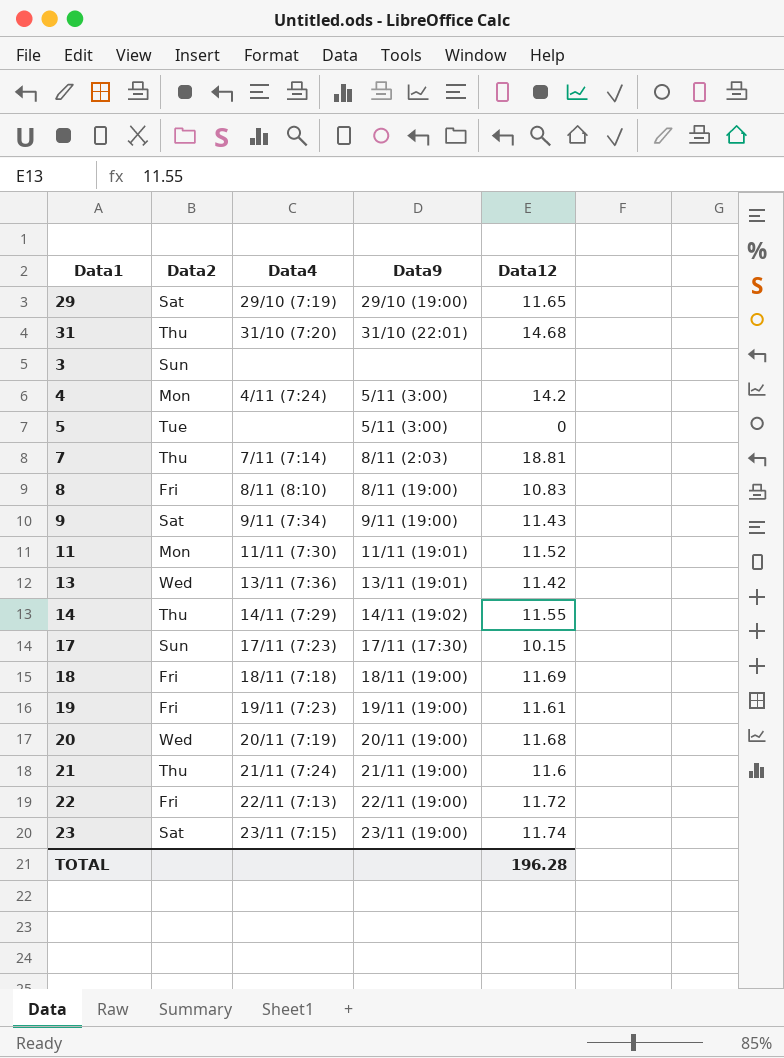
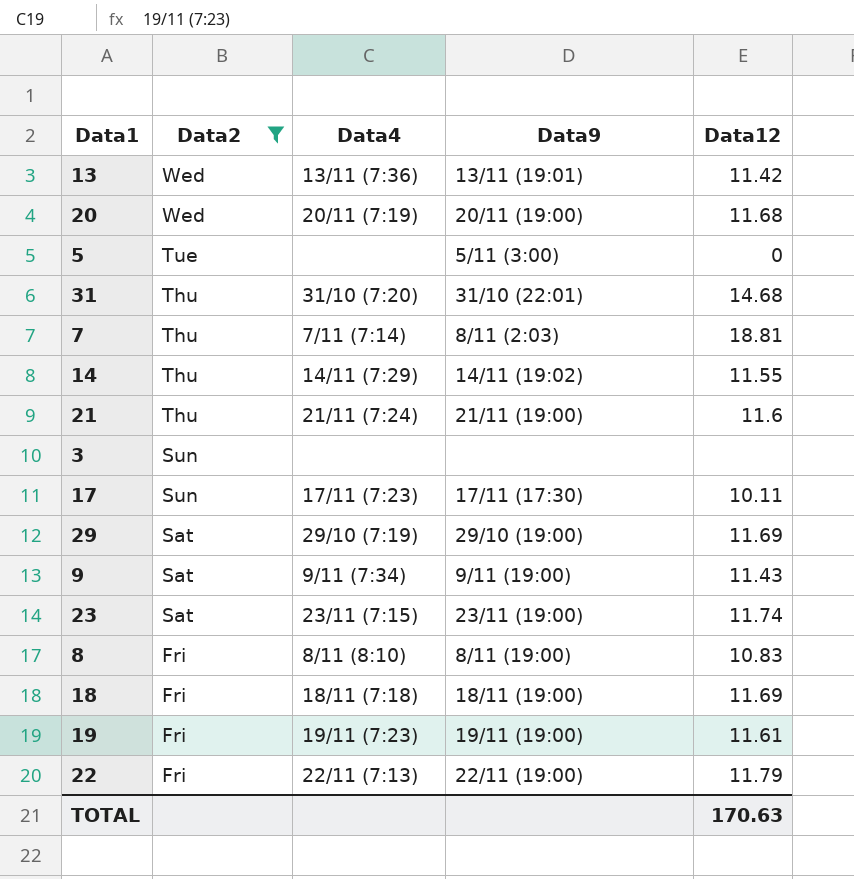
filter: none -> Data2 != Mon
row order: none -> Data2 descending
17 | Data12: 10.15 -> 10.11
29 | Data12: 11.65 -> 11.69
22 | Data12: 11.72 -> 11.79
TOTAL | Data12: 196.28 -> 170.63

